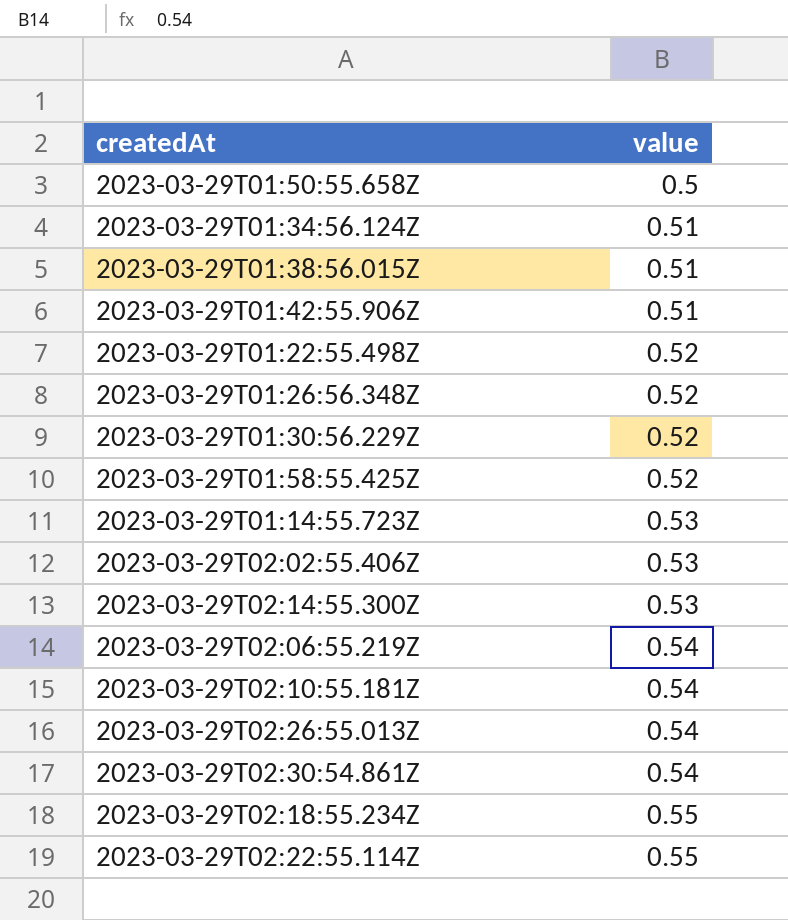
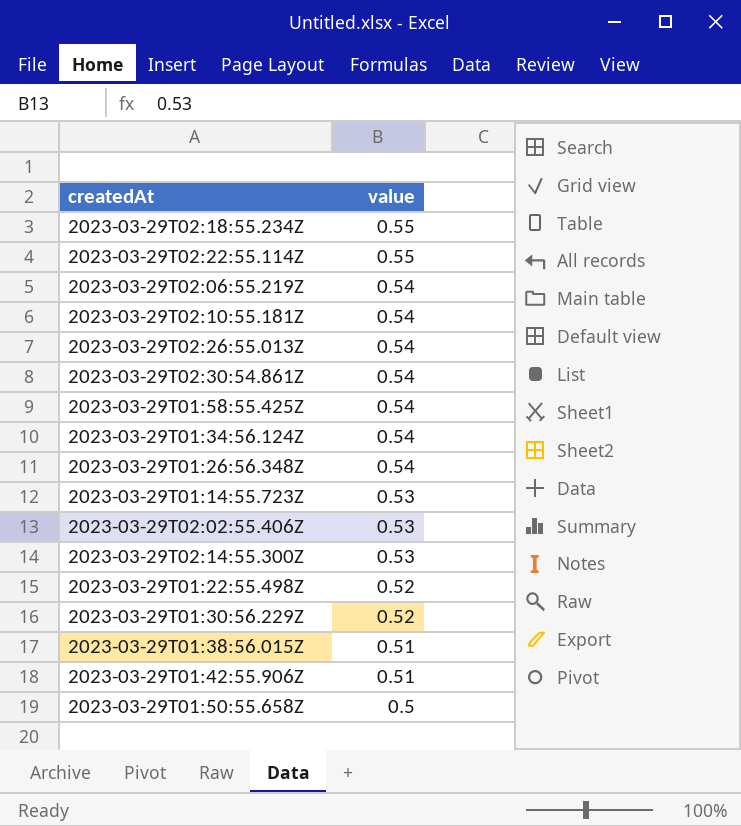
row order: value ascending -> value descending
2023-03-29T01:58:55.425Z | value: 0.52 -> 0.54
2023-03-29T01:34:56.124Z | value: 0.51 -> 0.54
2023-03-29T01:26:56.348Z | value: 0.52 -> 0.54

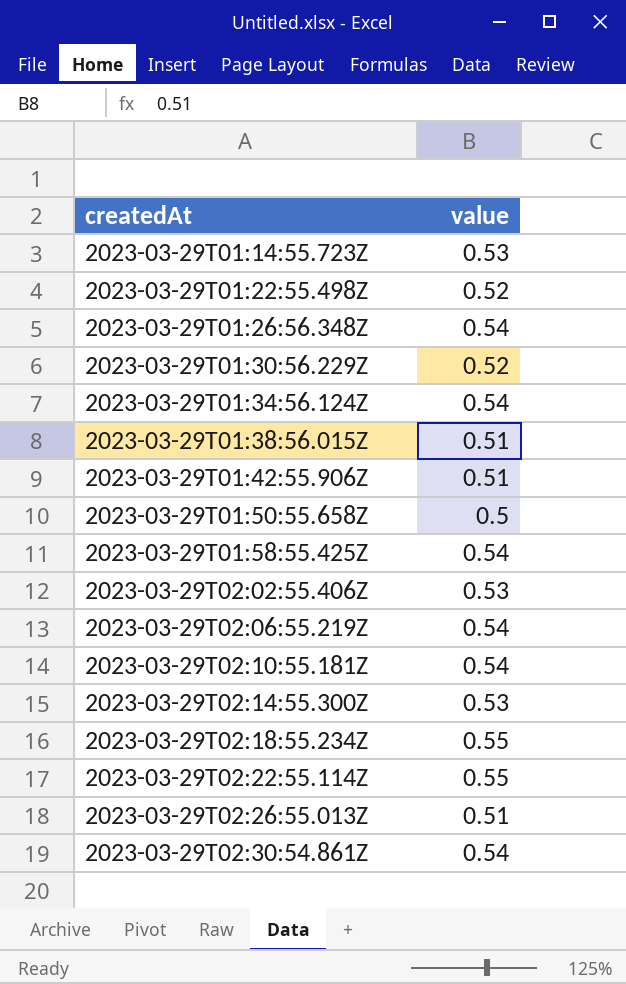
row order: value descending -> createdAt ascending
2023-03-29T02:26:55.013Z | value: 0.54 -> 0.51

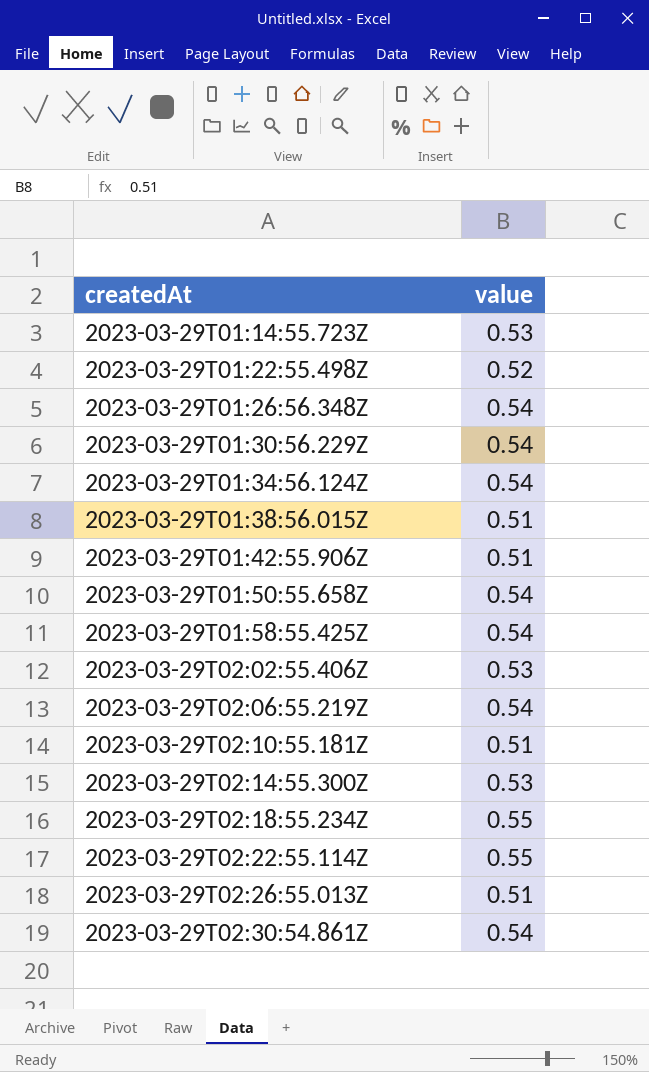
2023-03-29T01:30:56.229Z | value: 0.52 -> 0.54
2023-03-29T01:50:55.658Z | value: 0.5 -> 0.54
2023-03-29T02:10:55.181Z | value: 0.54 -> 0.51

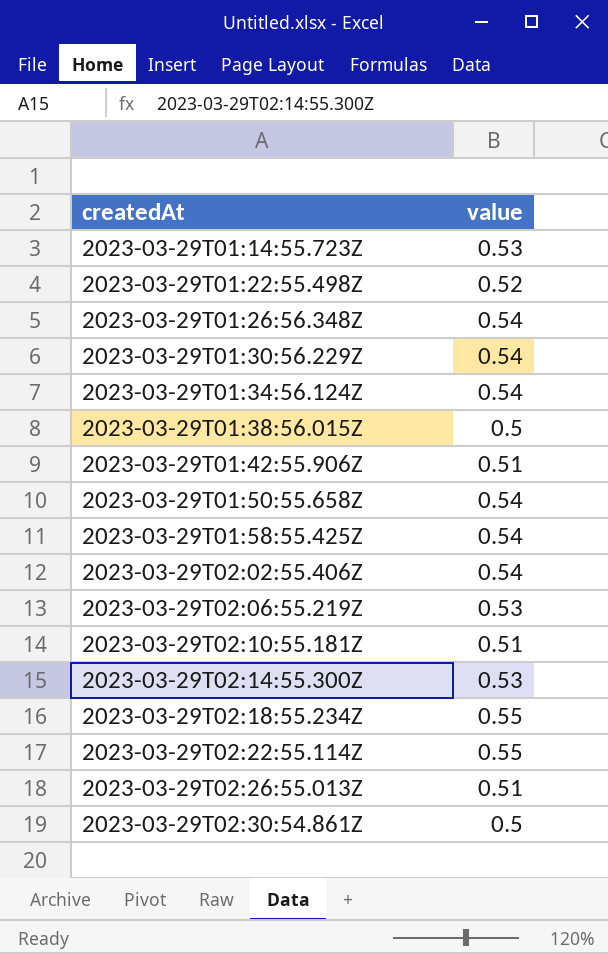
2023-03-29T01:38:56.015Z | value: 0.51 -> 0.5
2023-03-29T02:02:55.406Z | value: 0.53 -> 0.54
2023-03-29T02:06:55.219Z | value: 0.54 -> 0.53
2023-03-29T02:30:54.861Z | value: 0.54 -> 0.5

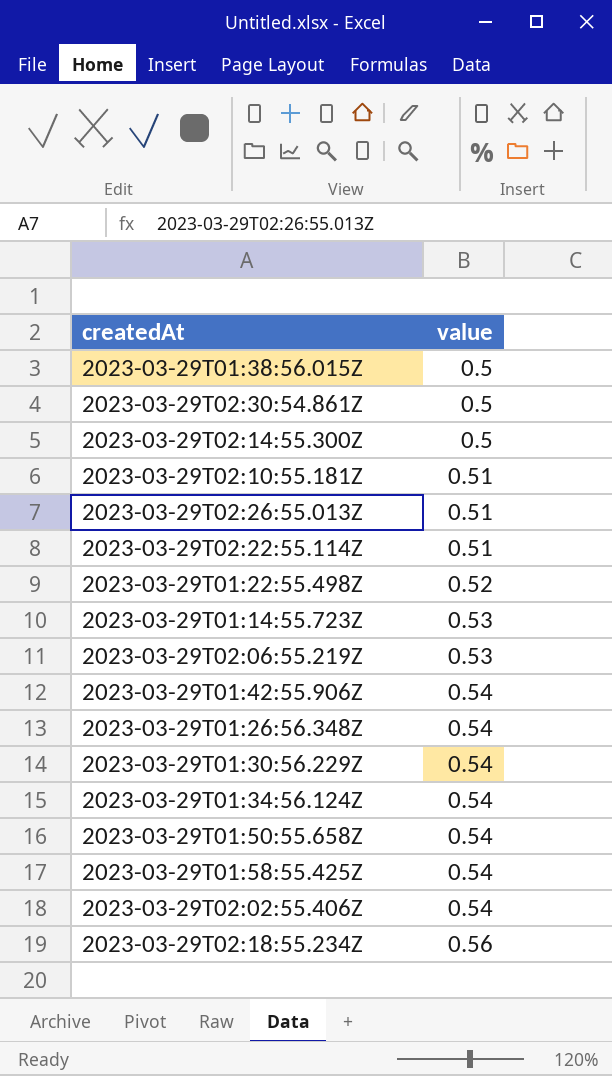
row order: createdAt ascending -> value ascending
2023-03-29T02:14:55.300Z | value: 0.53 -> 0.5
2023-03-29T02:22:55.114Z | value: 0.55 -> 0.51
2023-03-29T01:42:55.906Z | value: 0.51 -> 0.54
2023-03-29T02:18:55.234Z | value: 0.55 -> 0.56

